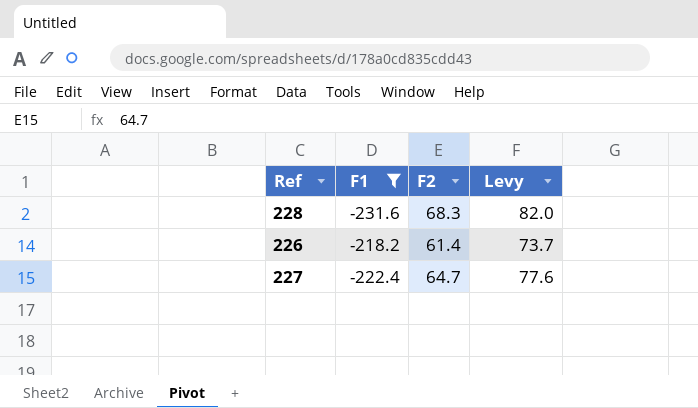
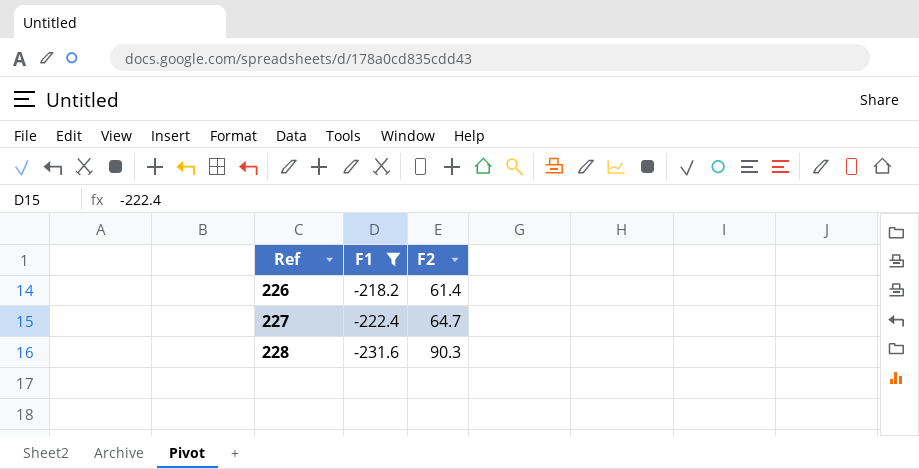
row order: none -> Ref ascending
column Levy | formula: [F2] * 1.2 -> none
228 | F2: 68.3 -> 90.3

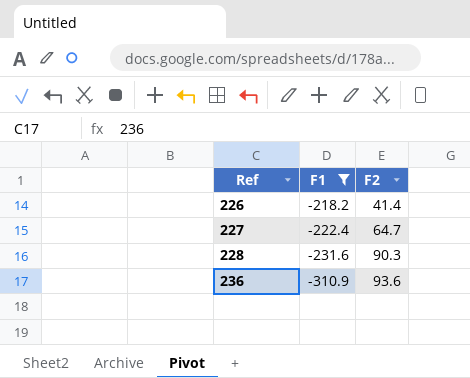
226 | F2: 61.4 -> 41.4
row 236: none -> -310.9 | 93.6

